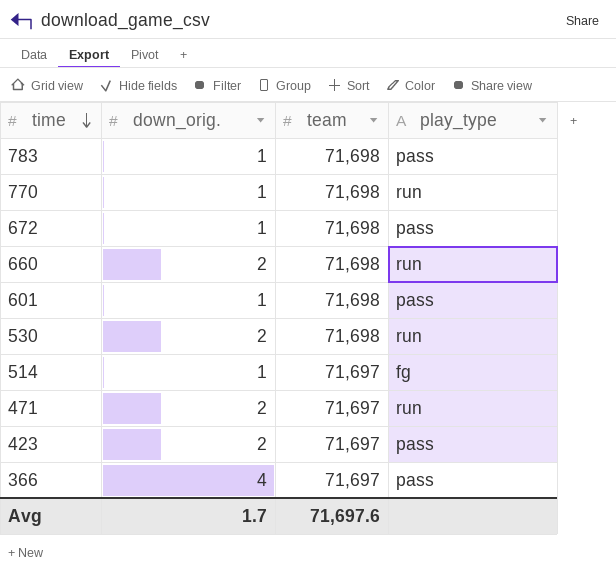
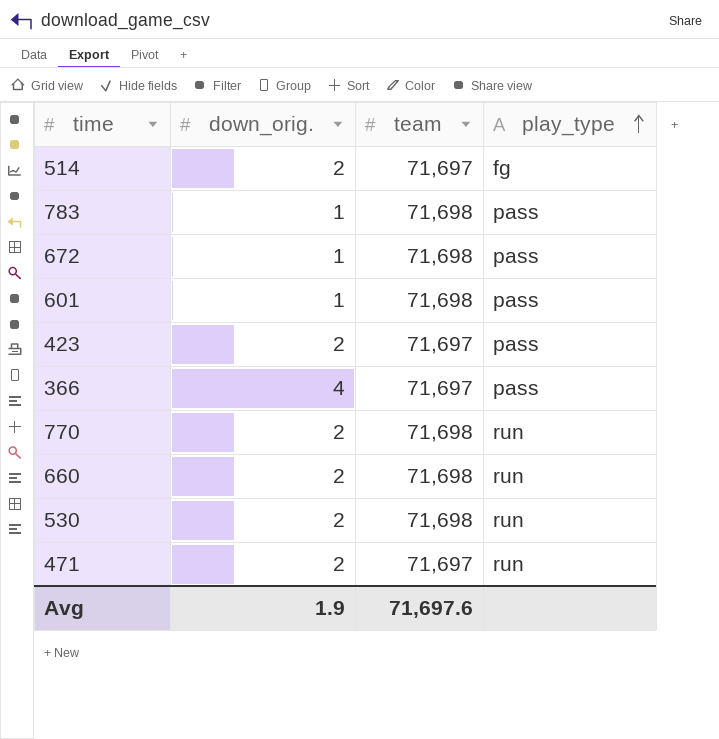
row order: time descending -> play_type ascending
514 | down_orig.: 1 -> 2
770 | down_orig.: 1 -> 2
Avg | down_orig.: 1.7 -> 1.9

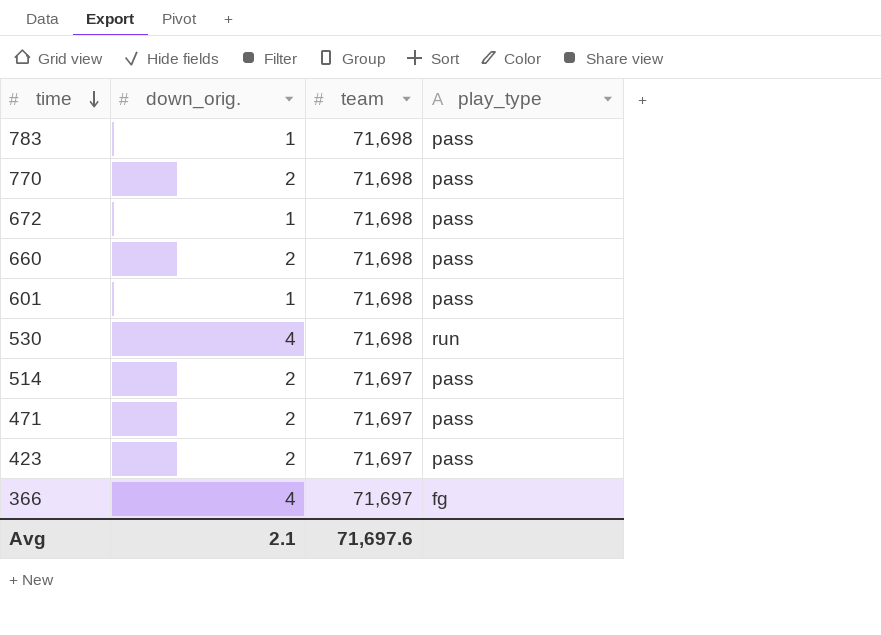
row order: play_type ascending -> time descending
770 | play_type: run -> pass
660 | play_type: run -> pass
530 | down_orig.: 2 -> 4
514 | play_type: fg -> pass
471 | play_type: run -> pass
366 | play_type: pass -> fg
Avg | down_orig.: 1.9 -> 2.1

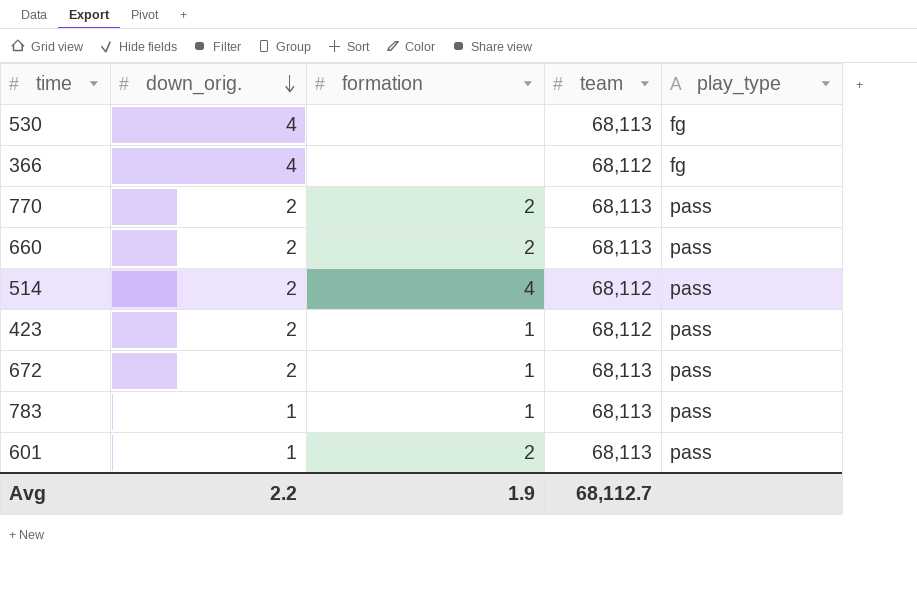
row order: time descending -> down_orig. descending
column formation | position: none -> 3
row 471: 2 | 71,697 | pass -> none
530 | team: 71,698 -> 68,113
530 | play_type: run -> fg
366 | team: 71,697 -> 68,112
770 | team: 71,698 -> 68,113
660 | team: 71,698 -> 68,113
514 | team: 71,697 -> 68,112
423 | team: 71,697 -> 68,112
672 | down_orig.: 1 -> 2
672 | team: 71,698 -> 68,113
783 | team: 71,698 -> 68,113
601 | team: 71,698 -> 68,113
Avg | down_orig.: 2.1 -> 2.2
Avg | team: 71,697.6 -> 68,112.7

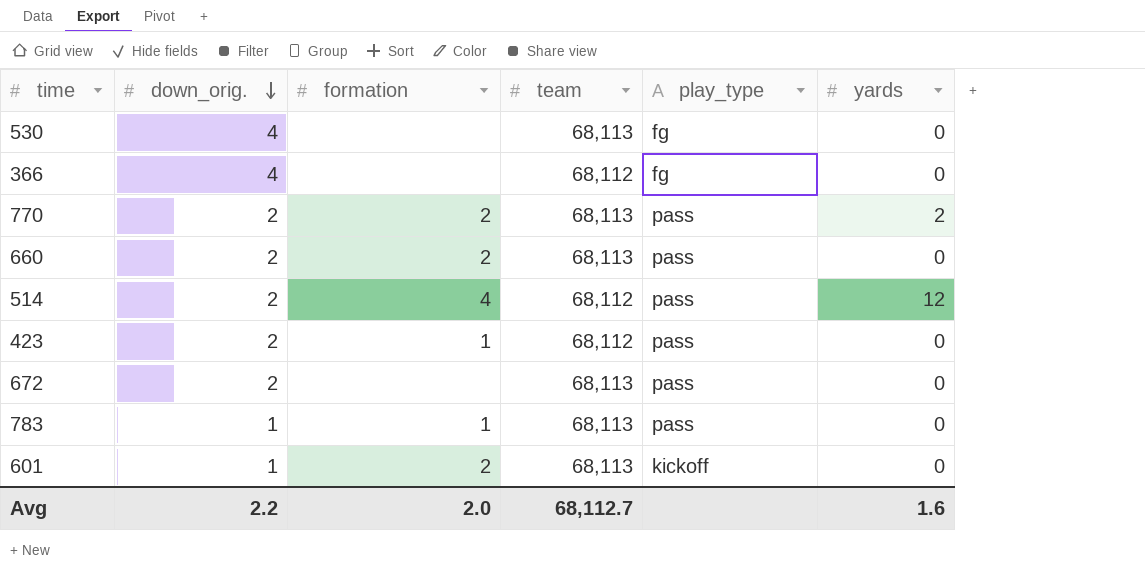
column yards | position: none -> 6
672 | formation: 1 -> none
601 | play_type: pass -> kickoff
Avg | formation: 1.9 -> 2.0

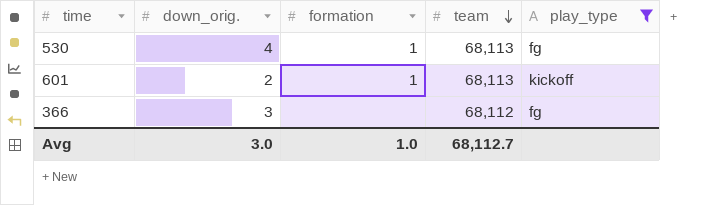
filter: none -> play_type != pass
row order: down_orig. descending -> team descending
column yards | position: 6 -> none
530 | formation: none -> 1
601 | down_orig.: 1 -> 2
601 | formation: 2 -> 1
366 | down_orig.: 4 -> 3
Avg | down_orig.: 2.2 -> 3.0
Avg | formation: 2.0 -> 1.0

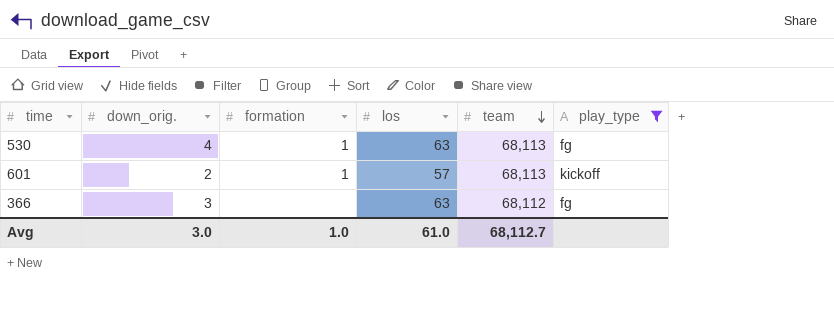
column los | position: none -> 4

